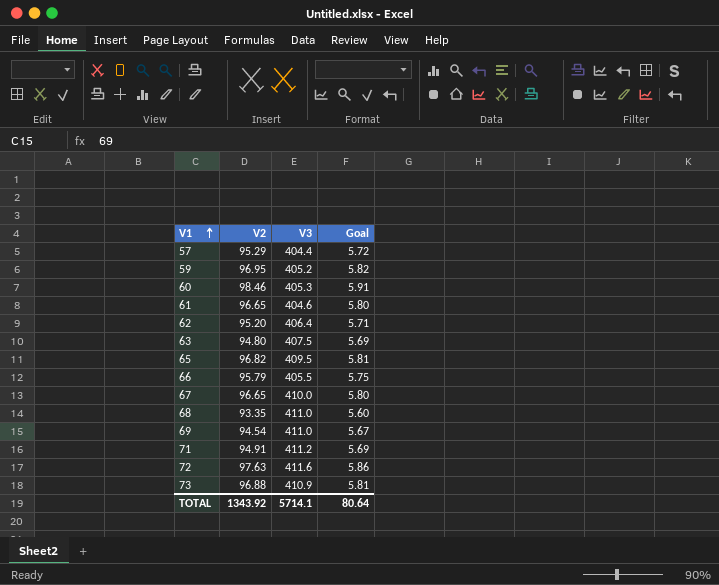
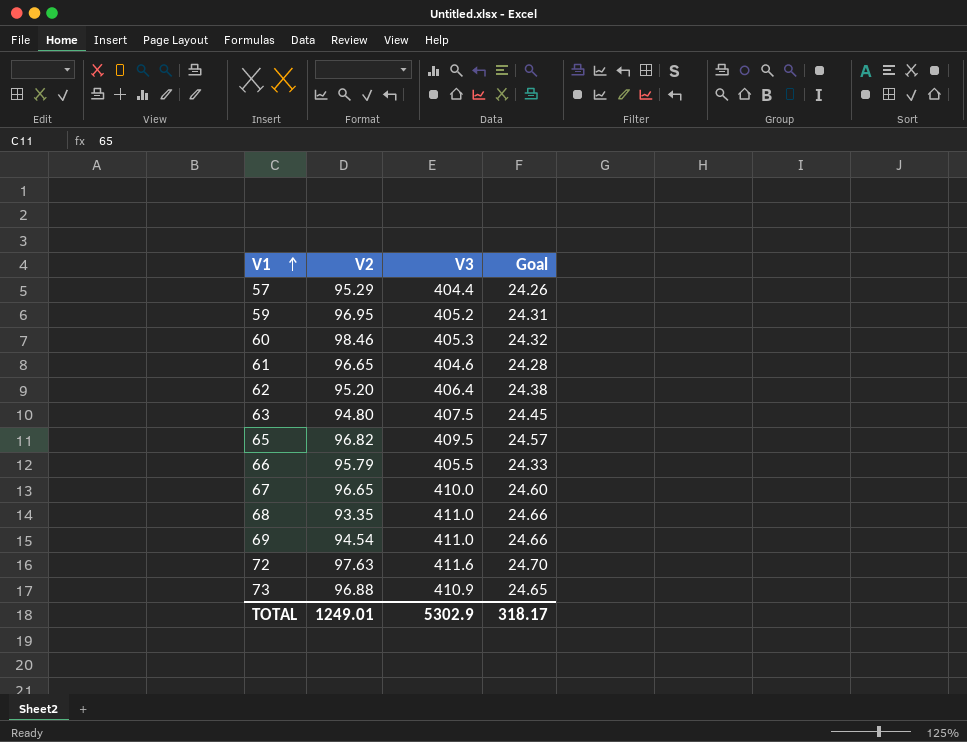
column Goal | formula: [V2] * 0.06 -> [V3] * 0.06
row 71: 94.91 | 411.2 | 5.69 -> none
TOTAL | V2: 1343.92 -> 1249.01
TOTAL | V3: 5714.1 -> 5302.9
TOTAL | Goal: 80.64 -> 318.17

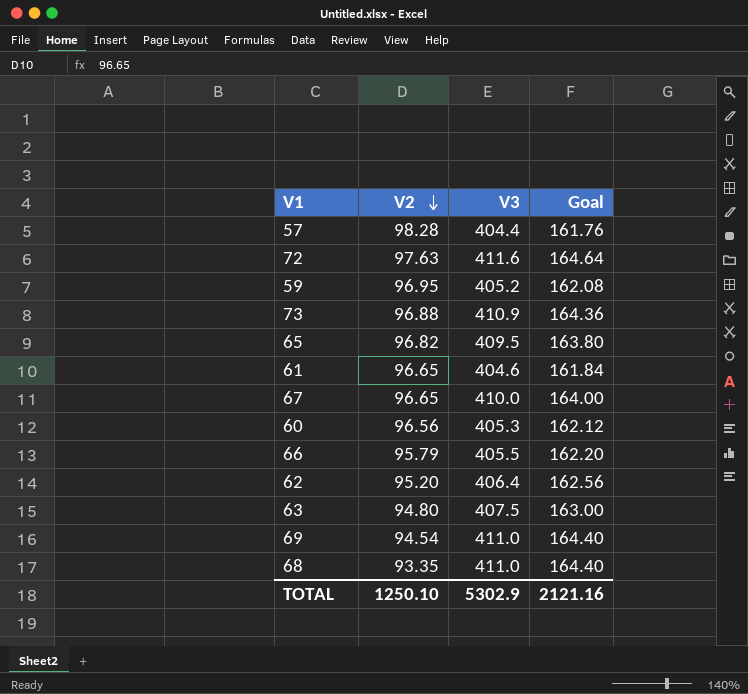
row order: V1 ascending -> V2 descending
column Goal | formula: [V3] * 0.06 -> [V3] * 0.4
57 | V2: 95.29 -> 98.28
60 | V2: 98.46 -> 96.56
TOTAL | V2: 1249.01 -> 1250.10
TOTAL | Goal: 318.17 -> 2121.16

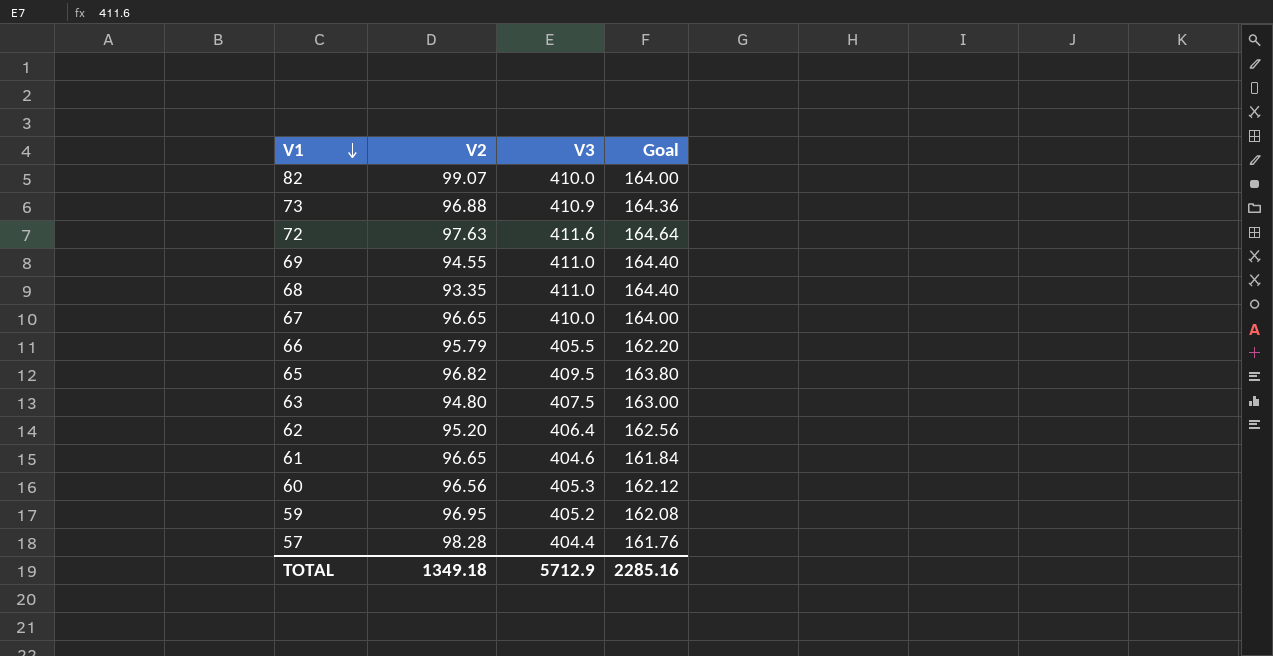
row order: V2 descending -> V1 descending
row 82: none -> 99.07 | 410.0 | 164.00
69 | V2: 94.54 -> 94.55
TOTAL | V2: 1250.10 -> 1349.18
TOTAL | V3: 5302.9 -> 5712.9
TOTAL | Goal: 2121.16 -> 2285.16

